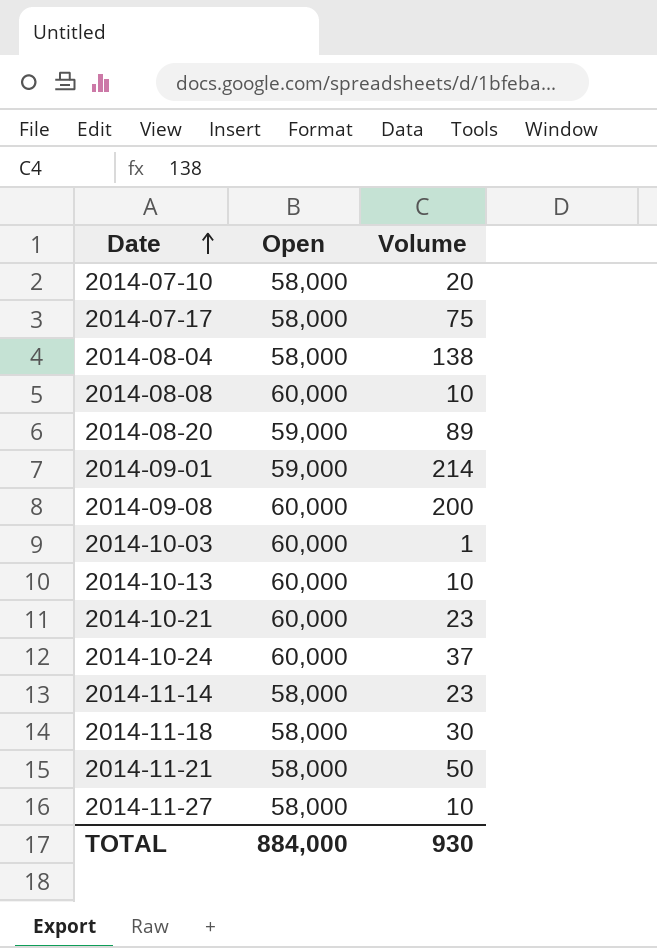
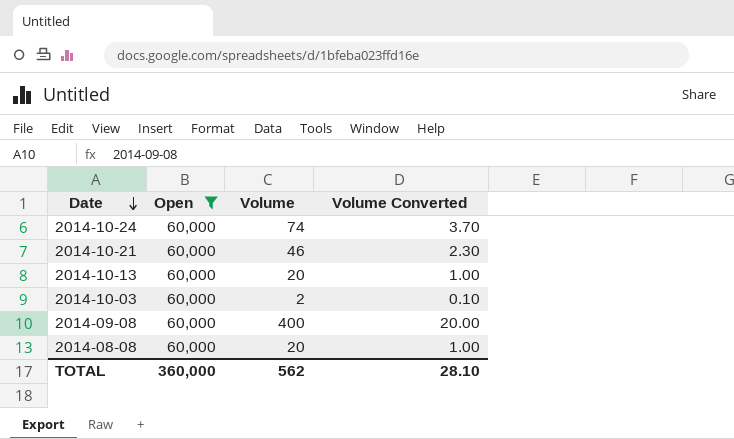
filter: none -> Open = 60,000
row order: Date ascending -> Date descending
column Volume Converted | formula: none -> [Volume] * 0.05
2014-10-24 | Volume: 37 -> 74
2014-10-21 | Volume: 23 -> 46
2014-10-13 | Volume: 10 -> 20
2014-10-03 | Volume: 1 -> 2
2014-09-08 | Volume: 200 -> 400
2014-08-08 | Volume: 10 -> 20
TOTAL | Open: 884,000 -> 360,000
TOTAL | Volume: 930 -> 562

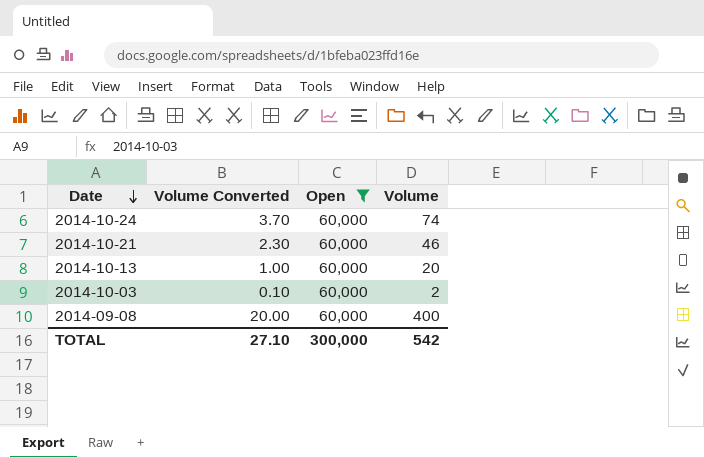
column Volume Converted | position: 4 -> 2
row 2014-08-08: 60,000 | 20 | 1.00 -> none
TOTAL | Volume Converted: 28.10 -> 27.10
TOTAL | Open: 360,000 -> 300,000
TOTAL | Volume: 562 -> 542

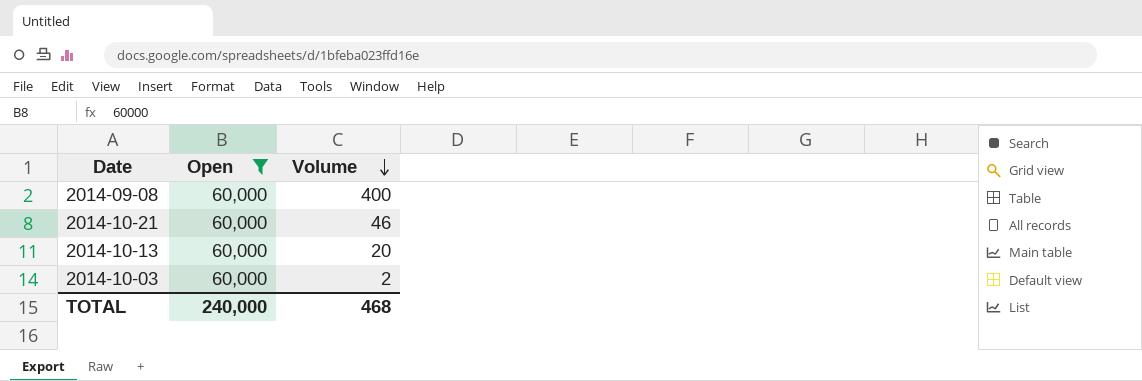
row order: Date descending -> Volume descending
column Volume Converted | formula: [Volume] * 0.05 -> none
row 2014-10-24: 3.70 | 60,000 | 74 -> none
TOTAL | Open: 300,000 -> 240,000
TOTAL | Volume: 542 -> 468

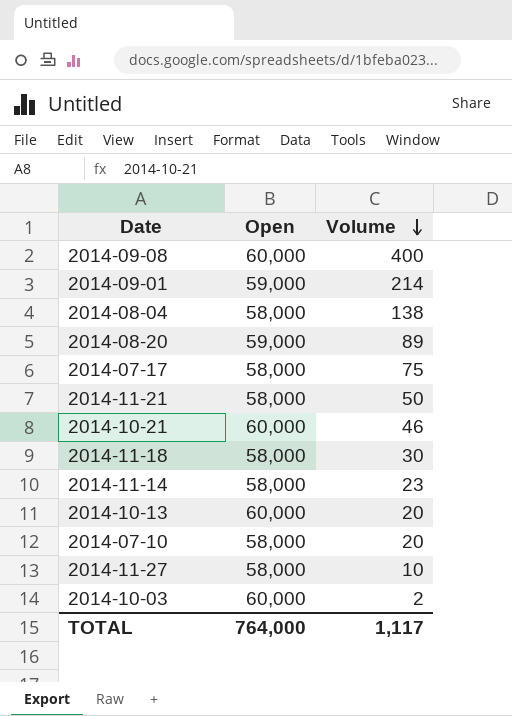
filter: Open = 60,000 -> none
TOTAL | Open: 240,000 -> 764,000
TOTAL | Volume: 468 -> 1,117

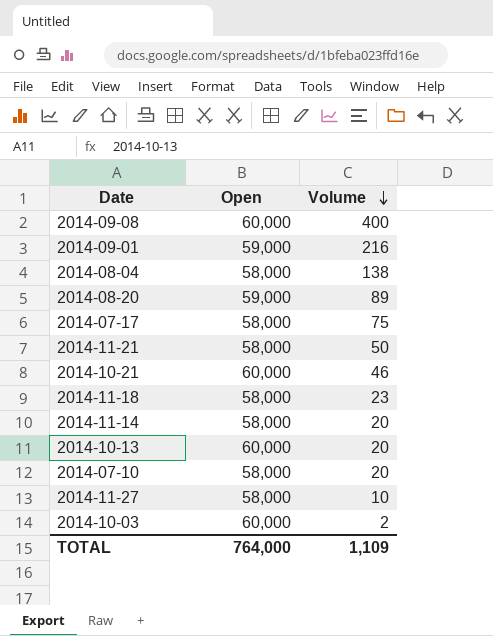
2014-09-01 | Volume: 214 -> 216
2014-11-18 | Volume: 30 -> 23
2014-11-14 | Volume: 23 -> 20
TOTAL | Volume: 1,117 -> 1,109

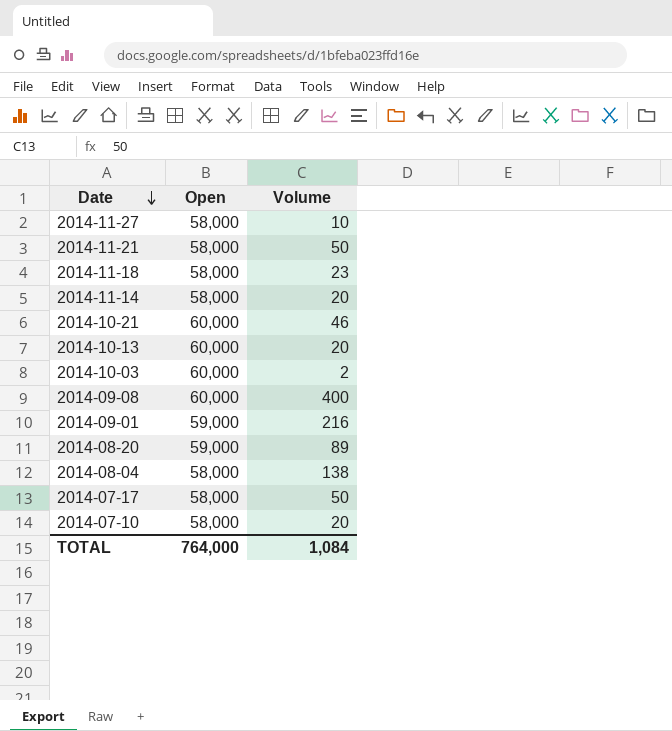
row order: Volume descending -> Date descending
2014-07-17 | Volume: 75 -> 50
TOTAL | Volume: 1,109 -> 1,084

